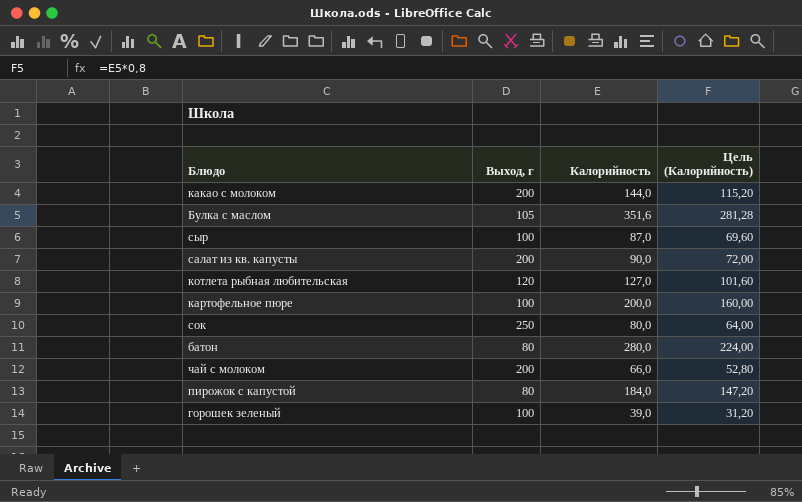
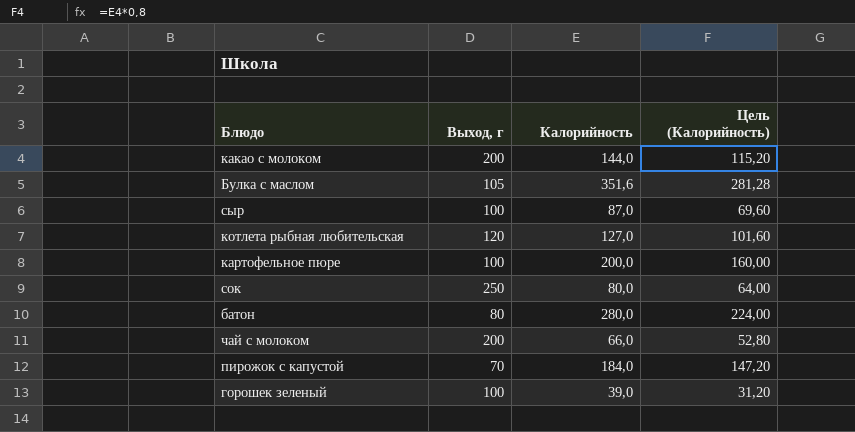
row салат из кв. капусты: 200 | 90,0 | 72,00 -> none
пирожок с капустой | Выход, г: 80 -> 70

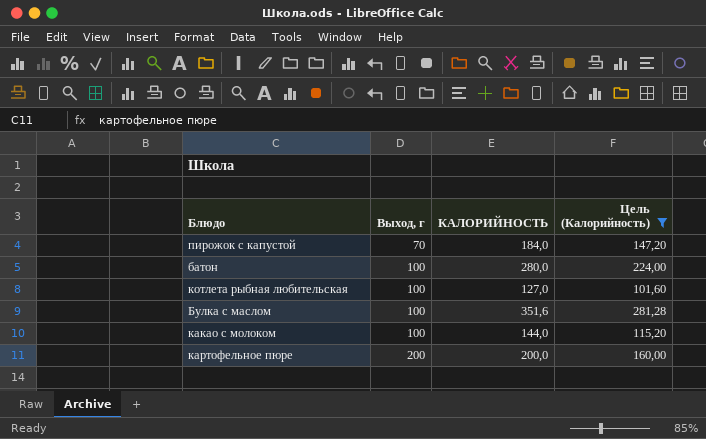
filter: none -> Цель (Калорийность) >= 101,60
row order: none -> Выход, г ascending
column name: Калорийность -> КАЛОРИЙНОСТЬ
батон | Выход, г: 80 -> 100
котлета рыбная любительская | Выход, г: 120 -> 100
Булка с маслом | Выход, г: 105 -> 100
какао с молоком | Выход, г: 200 -> 100
картофельное пюре | Выход, г: 100 -> 200

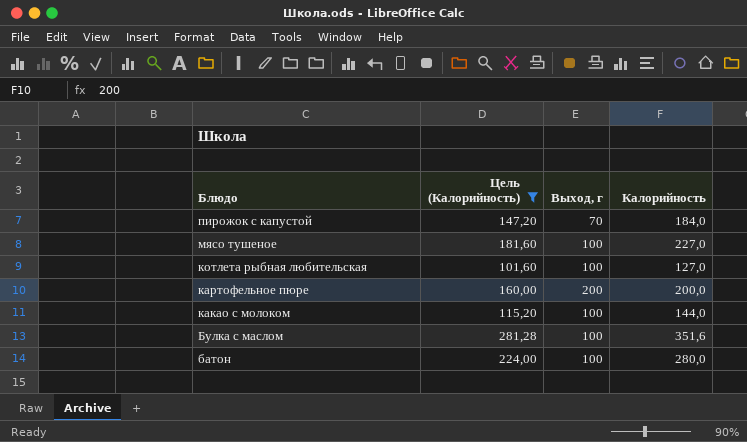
row order: Выход, г ascending -> Блюдо descending
column Цель (Калорийность) | position: 4 -> 2
column name: КАЛОРИЙНОСТЬ -> Калорийность
row мясо тушеное: none -> 181,60 | 100 | 227,0

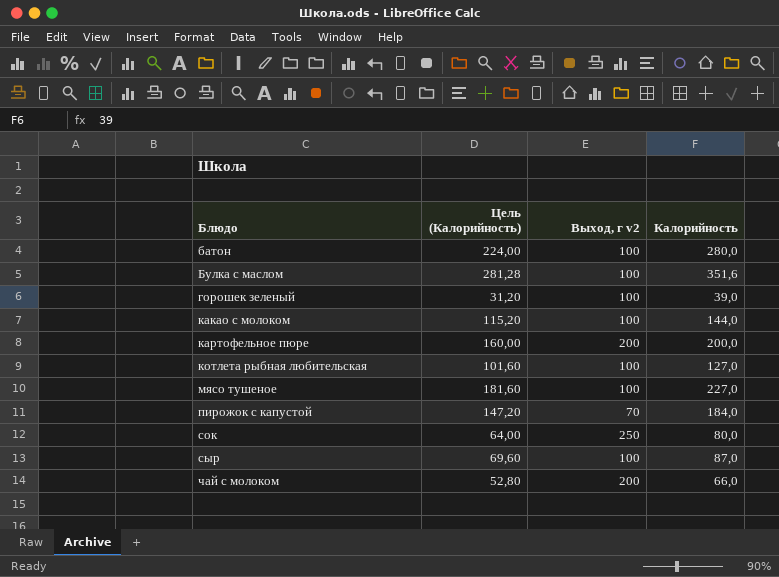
filter: Цель (Калорийность) >= 101,60 -> none
row order: Блюдо descending -> Блюдо ascending
column name: Выход, г -> Выход, г v2

